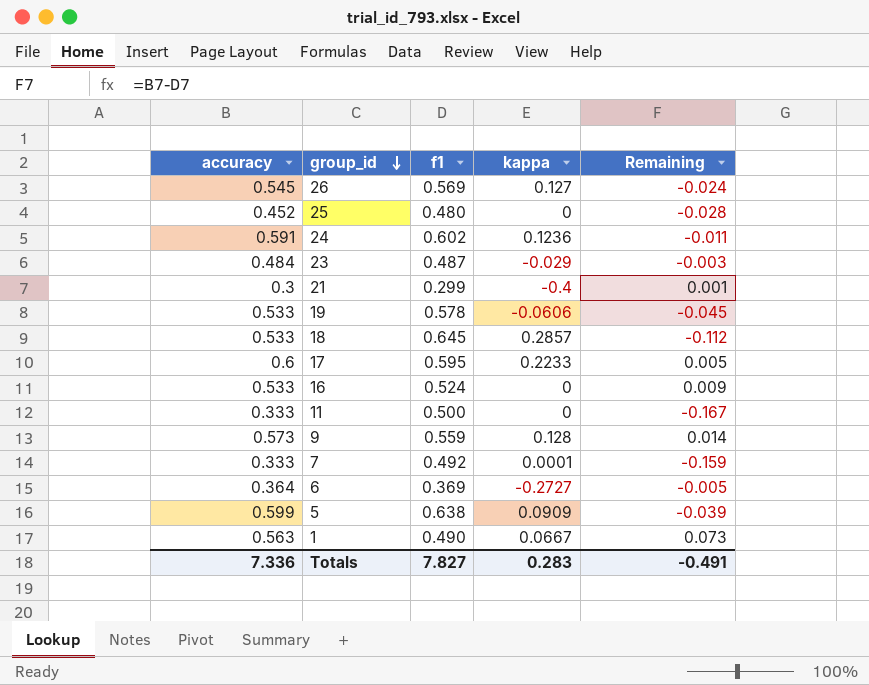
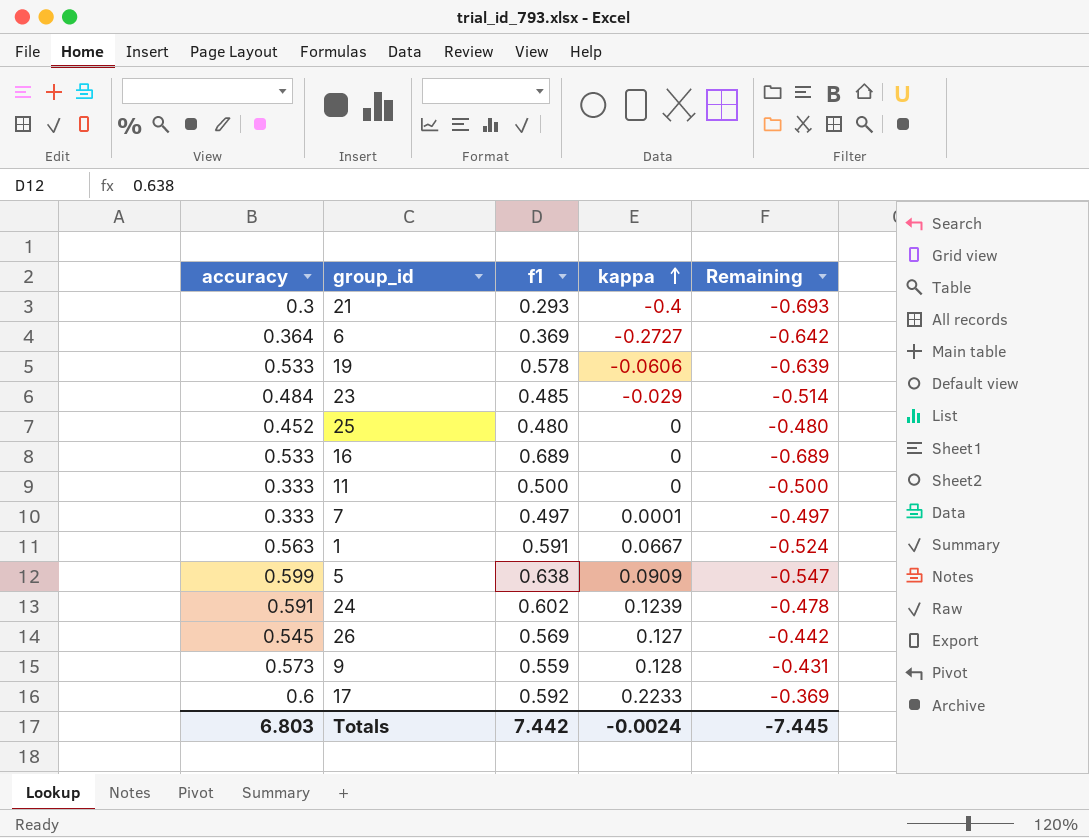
row order: group_id descending -> kappa ascending
column Remaining | formula: [accuracy] - [f1] -> [kappa] - [f1]
row 18: 0.533 | 0.645 | 0.2857 | -0.112 -> none
21 | f1: 0.299 -> 0.293
23 | f1: 0.487 -> 0.485
16 | f1: 0.524 -> 0.689
7 | f1: 0.492 -> 0.497
1 | f1: 0.490 -> 0.591
24 | kappa: 0.1236 -> 0.1239
17 | f1: 0.595 -> 0.592
Totals | accuracy: 7.336 -> 6.803
Totals | f1: 7.827 -> 7.442
Totals | kappa: 0.283 -> -0.0024
Totals | Remaining: -0.491 -> -7.445

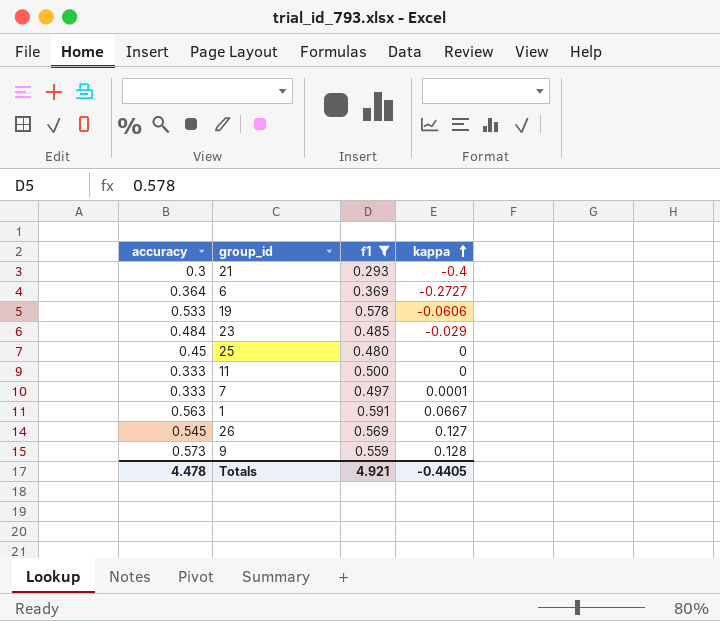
filter: none -> f1 <= 0.591
column Remaining | formula: [kappa] - [f1] -> none
25 | accuracy: 0.452 -> 0.45
Totals | accuracy: 6.803 -> 4.478
Totals | f1: 7.442 -> 4.921
Totals | kappa: -0.0024 -> -0.4405

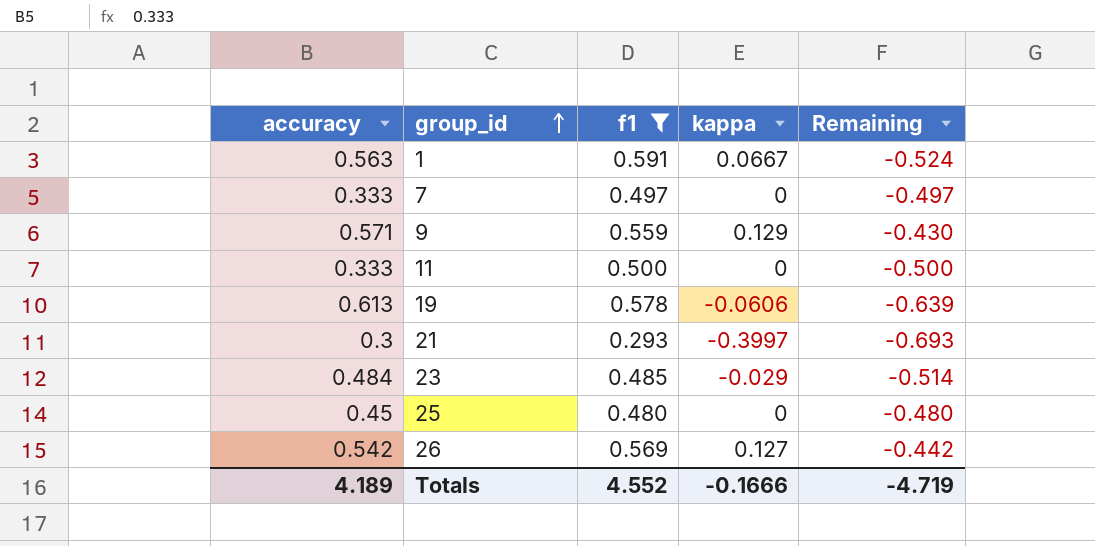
row order: kappa ascending -> group_id ascending
column Remaining | formula: none -> [kappa] - [f1]
row 6: 0.364 | 0.369 | -0.2727 -> none
7 | kappa: 0.0001 -> 0
9 | accuracy: 0.573 -> 0.571
9 | kappa: 0.128 -> 0.129
19 | accuracy: 0.533 -> 0.613
21 | kappa: -0.4 -> -0.3997
26 | accuracy: 0.545 -> 0.542
Totals | accuracy: 4.478 -> 4.189
Totals | f1: 4.921 -> 4.552
Totals | kappa: -0.4405 -> -0.1666

